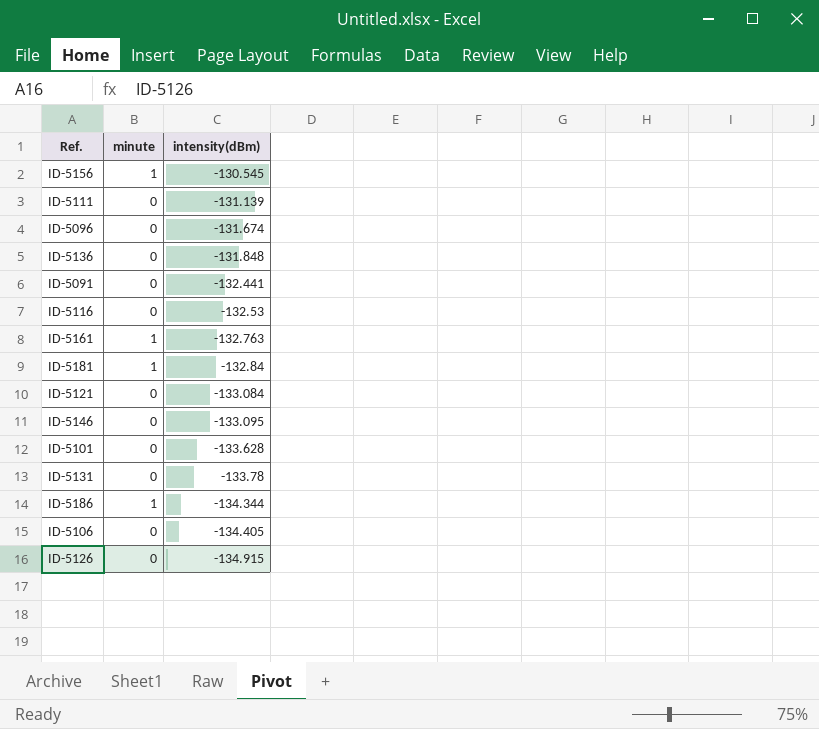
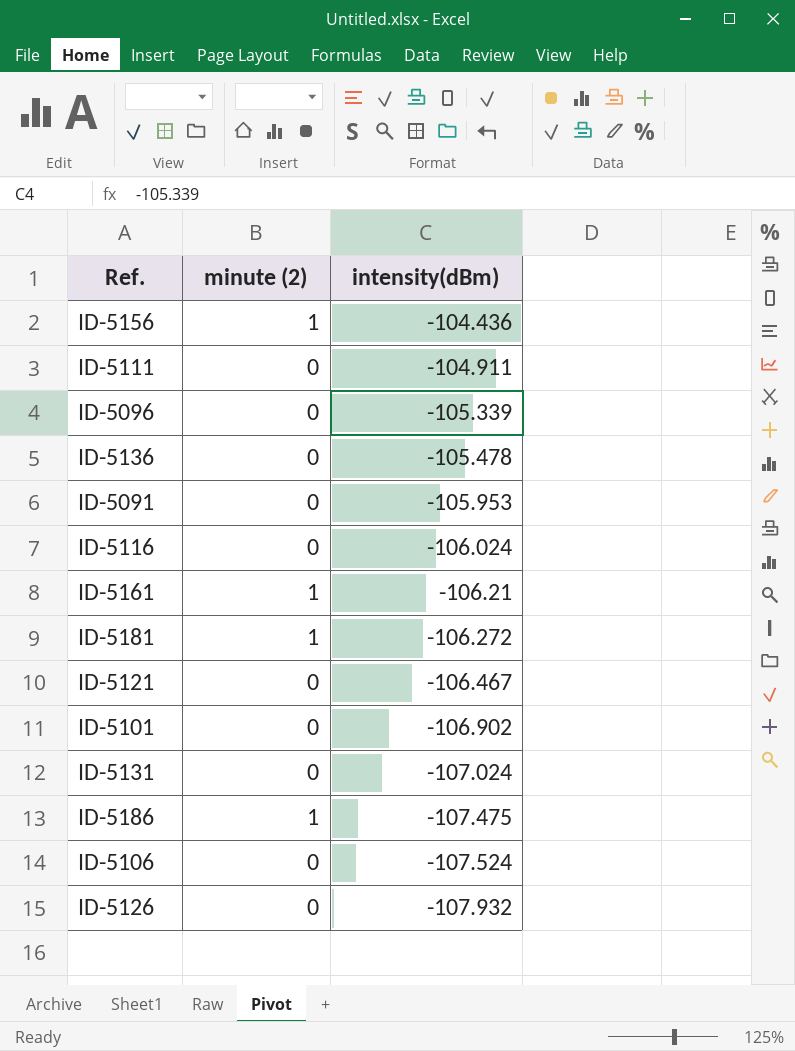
column name: minute -> minute (2)
row ID-5146: 0 | -133.095 -> none
ID-5156 | intensity(dBm): -130.545 -> -104.436
ID-5111 | intensity(dBm): -131.139 -> -104.911
ID-5096 | intensity(dBm): -131.674 -> -105.339
ID-5136 | intensity(dBm): -131.848 -> -105.478
ID-5091 | intensity(dBm): -132.441 -> -105.953
ID-5116 | intensity(dBm): -132.53 -> -106.024
ID-5161 | intensity(dBm): -132.763 -> -106.21
ID-5181 | intensity(dBm): -132.84 -> -106.272
ID-5121 | intensity(dBm): -133.084 -> -106.467
ID-5101 | intensity(dBm): -133.628 -> -106.902
ID-5131 | intensity(dBm): -133.78 -> -107.024
ID-5186 | intensity(dBm): -134.344 -> -107.475
ID-5106 | intensity(dBm): -134.405 -> -107.524
ID-5126 | intensity(dBm): -134.915 -> -107.932

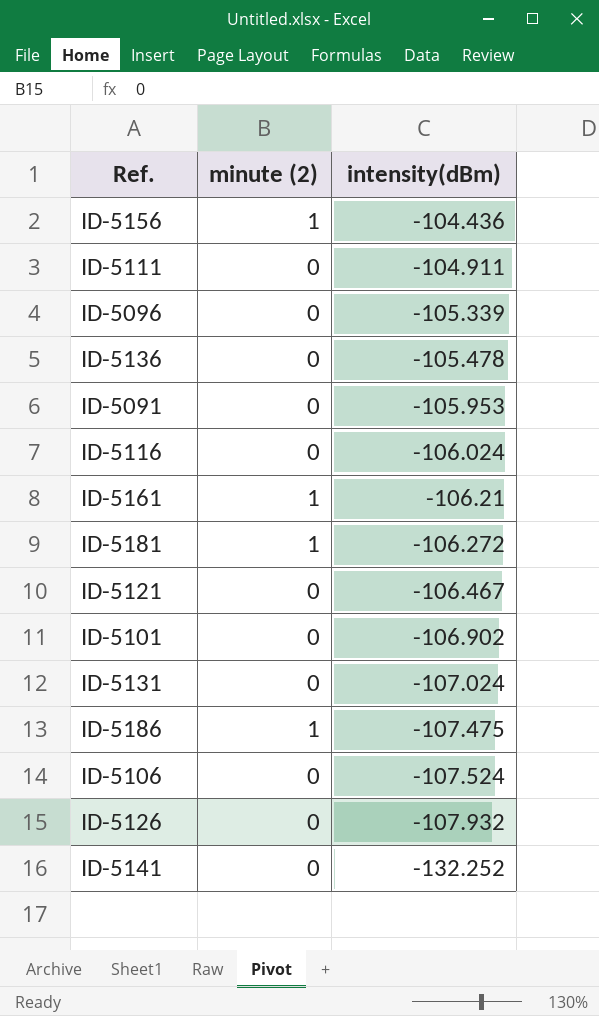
row ID-5141: none -> 0 | -132.252

